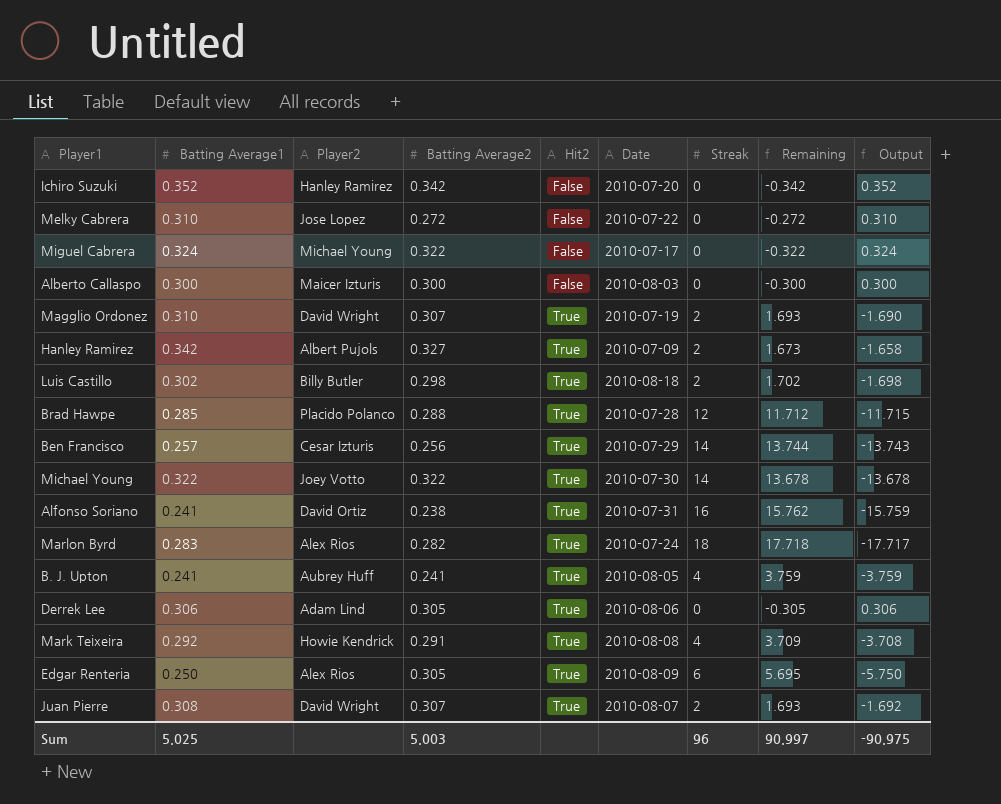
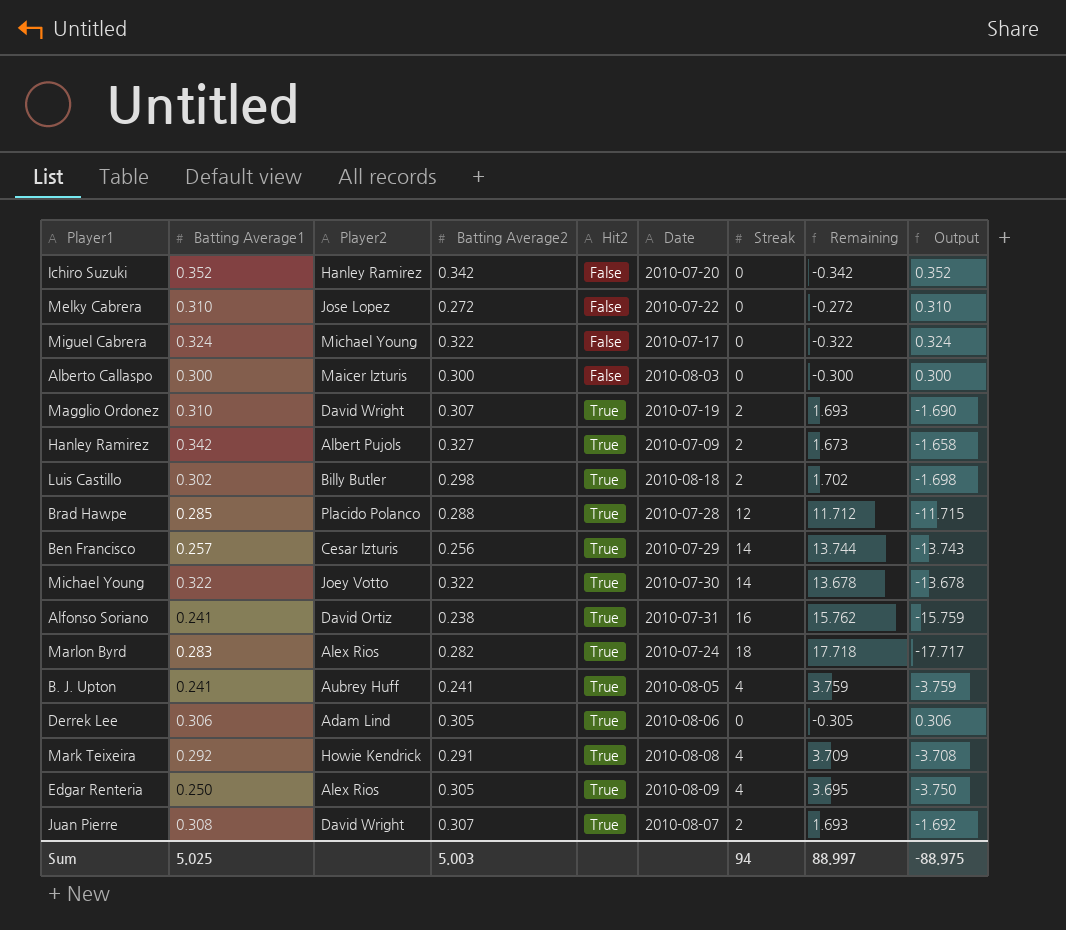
Edgar Renteria | Streak: 6 -> 4
Edgar Renteria | Remaining: 5.695 -> 3.695
Edgar Renteria | Output: -5.750 -> -3.750
Sum | Streak: 96 -> 94
Sum | Remaining: 90.997 -> 88.997
Sum | Output: -90.975 -> -88.975

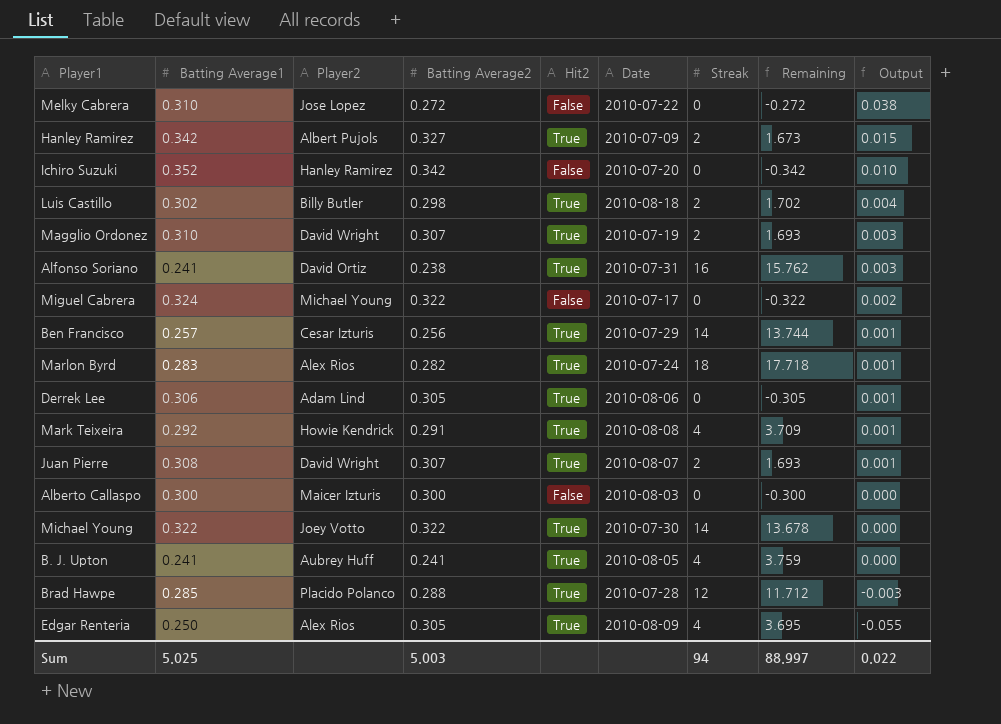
row order: Hit2 ascending -> Output descending
column Output | formula: [Batting Average1] - [Streak] -> [Batting Average1] - [Batting Average2]
Sum | Output: -88.975 -> 0.022

